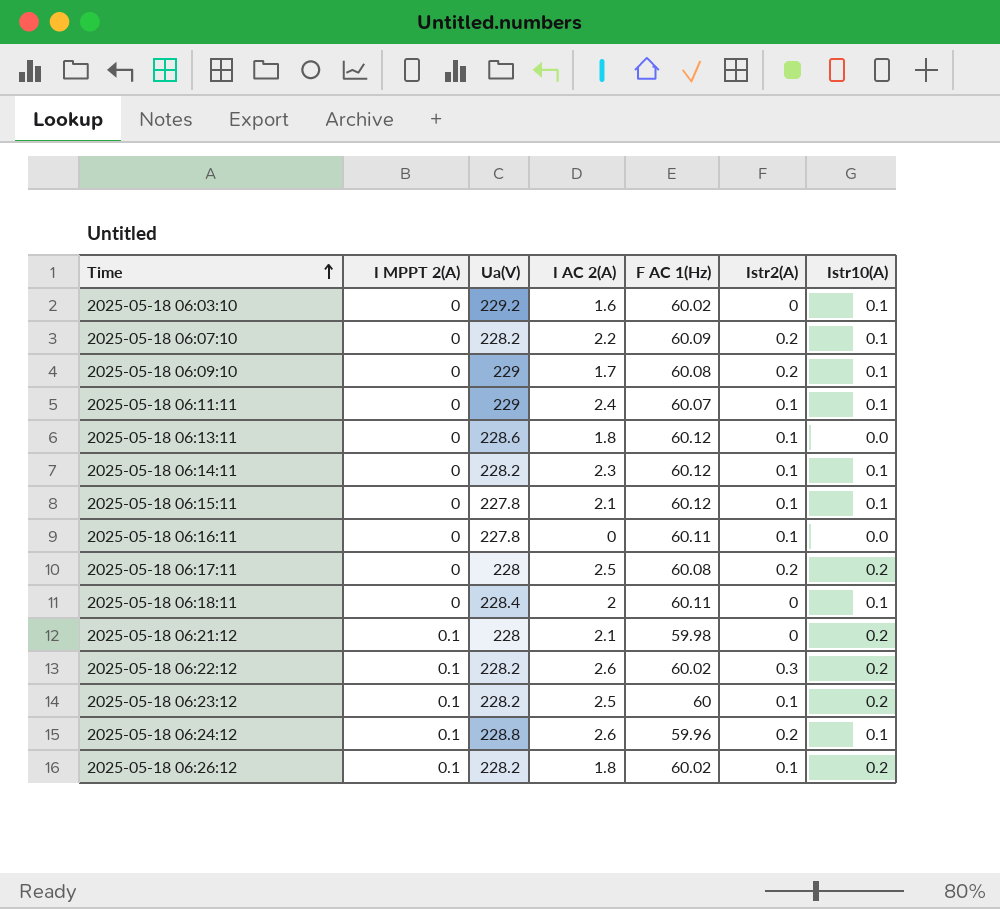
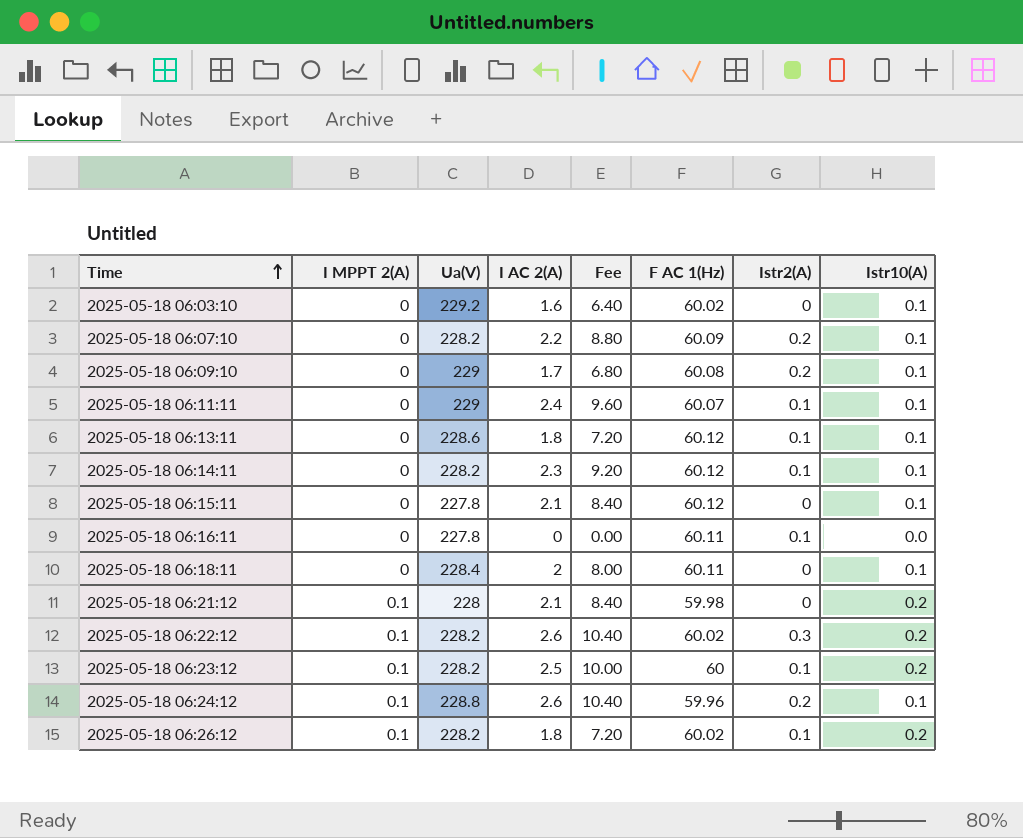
column Fee | formula: none -> [I AC 2(A)] * 4
row 2025-05-18 06:17:11: 0 | 228 | 2.5 | 60.08 | 0.2 | 0.2 -> none
2025-05-18 06:13:11 | Istr10(A): 0.0 -> 0.1
2025-05-18 06:15:11 | Istr2(A): 0.1 -> 0

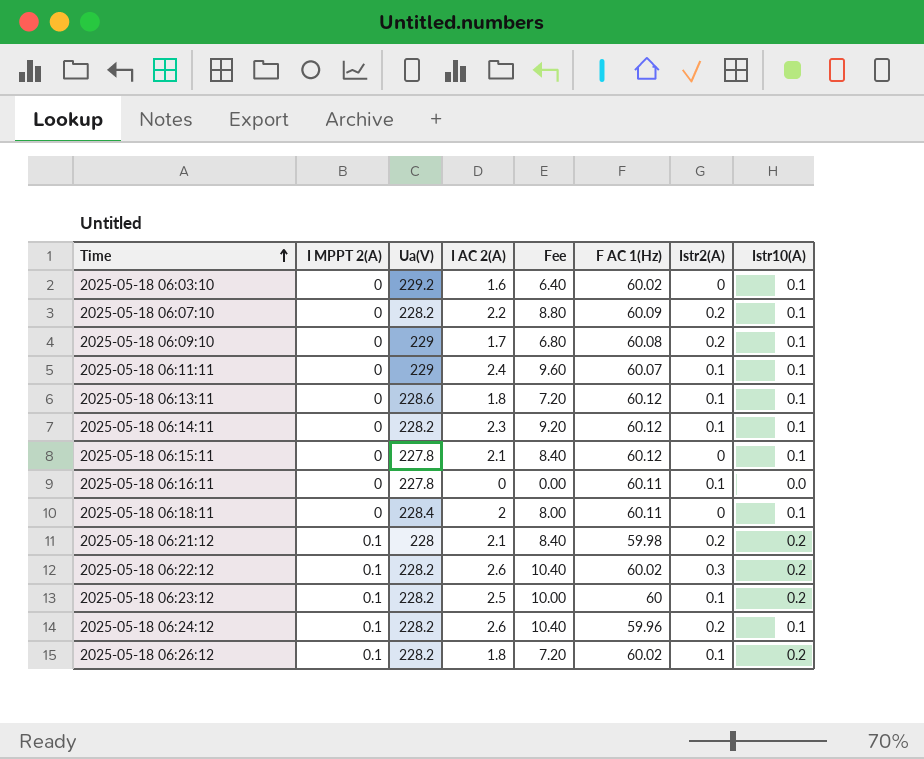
2025-05-18 06:21:12 | Istr2(A): 0 -> 0.2
2025-05-18 06:24:12 | Ua(V): 228.8 -> 228.2

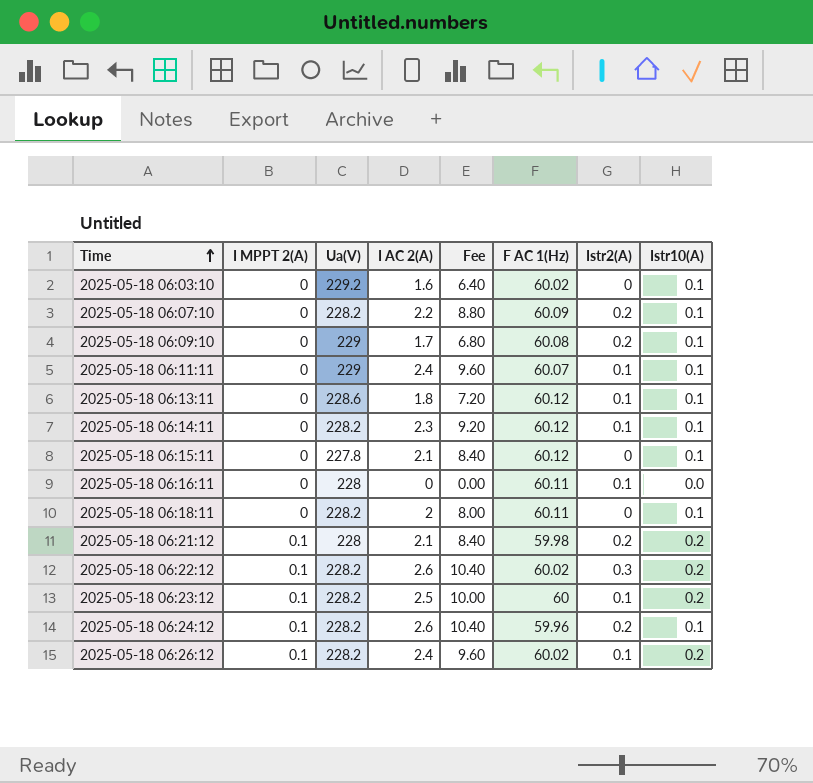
2025-05-18 06:16:11 | Ua(V): 227.8 -> 228
2025-05-18 06:18:11 | Ua(V): 228.4 -> 228.2
2025-05-18 06:26:12 | I AC 2(A): 1.8 -> 2.4
2025-05-18 06:26:12 | Fee: 7.20 -> 9.60

